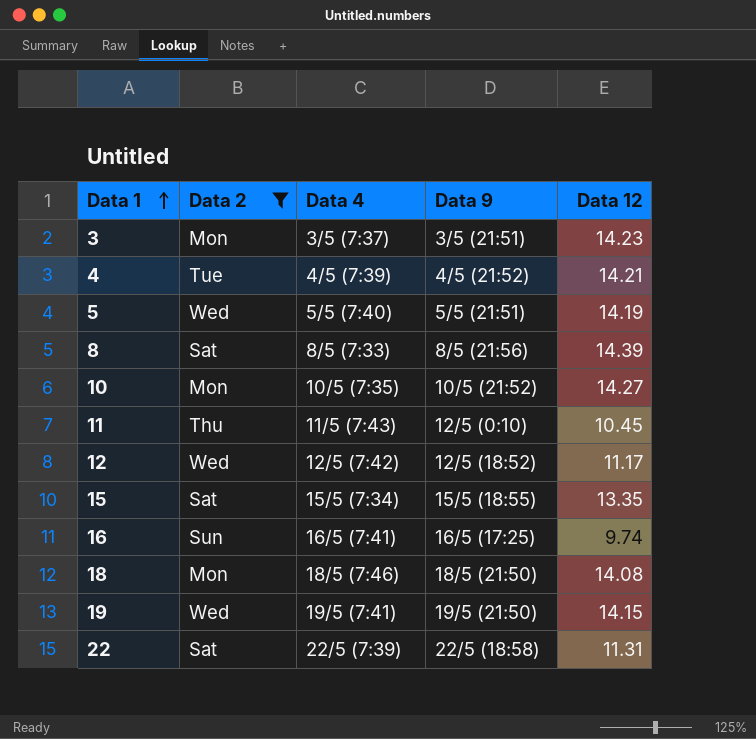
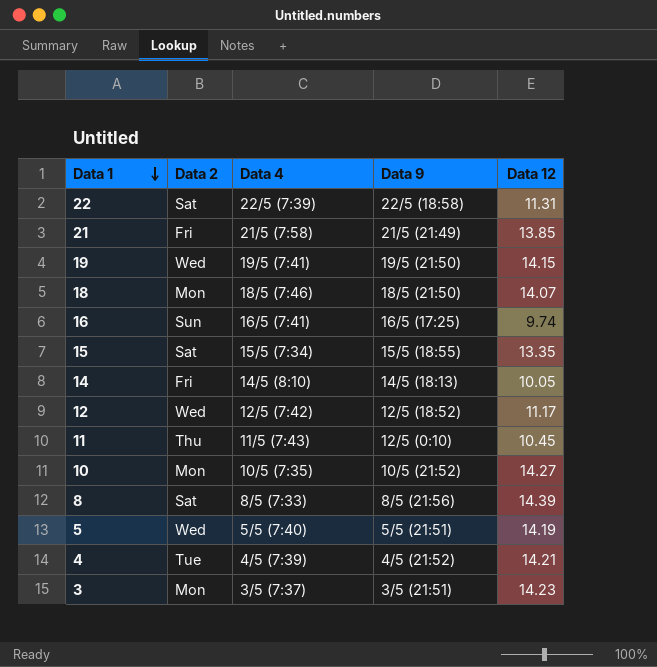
filter: Data 2 != Fri -> none
row order: Data 1 ascending -> Data 1 descending
18 | Data 12: 14.08 -> 14.07

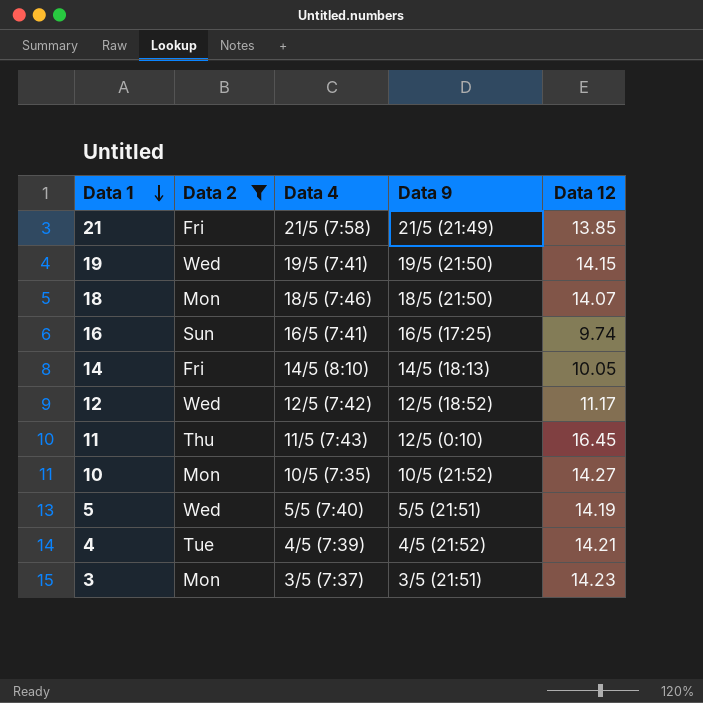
filter: none -> Data 2 != Sat
11 | Data 12: 10.45 -> 16.45

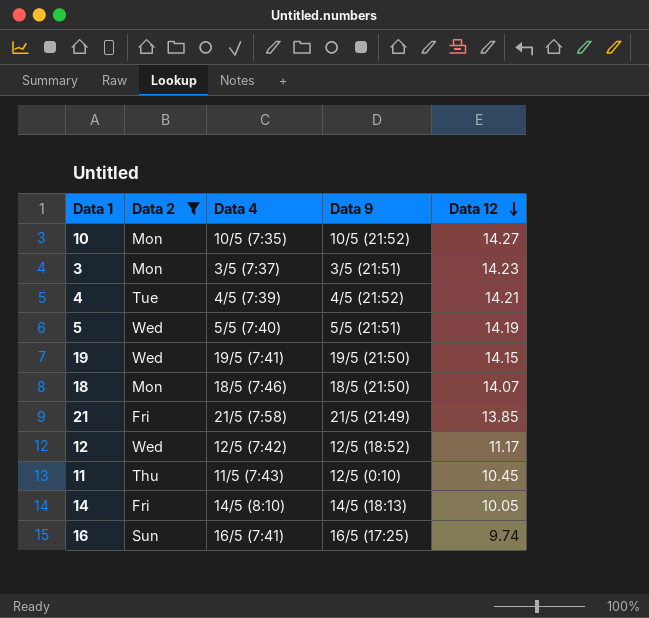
row order: Data 1 descending -> Data 12 descending
11 | Data 12: 16.45 -> 10.45

